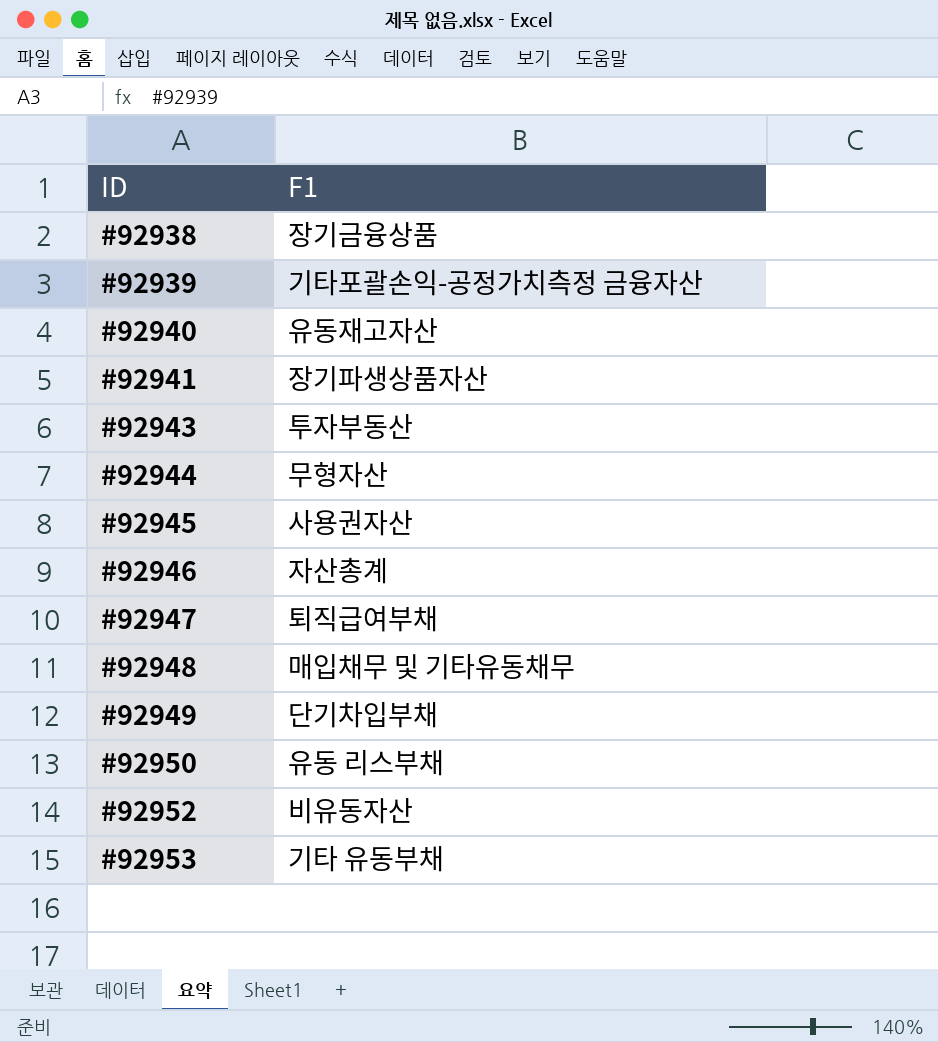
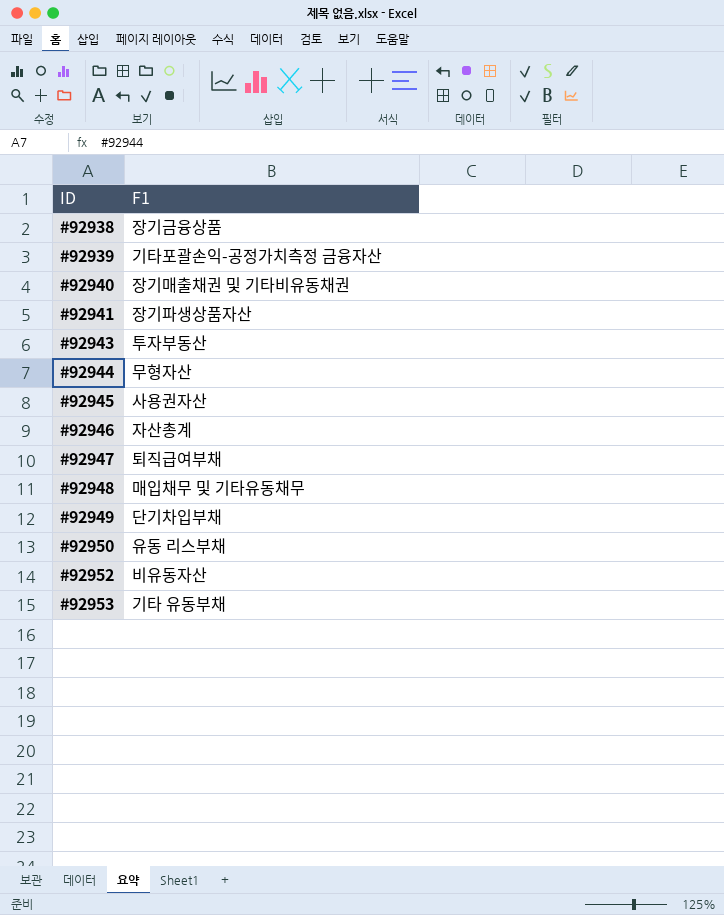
#92940 | F1: 유동재고자산 -> 장기매출채권 및 기타비유동채권

